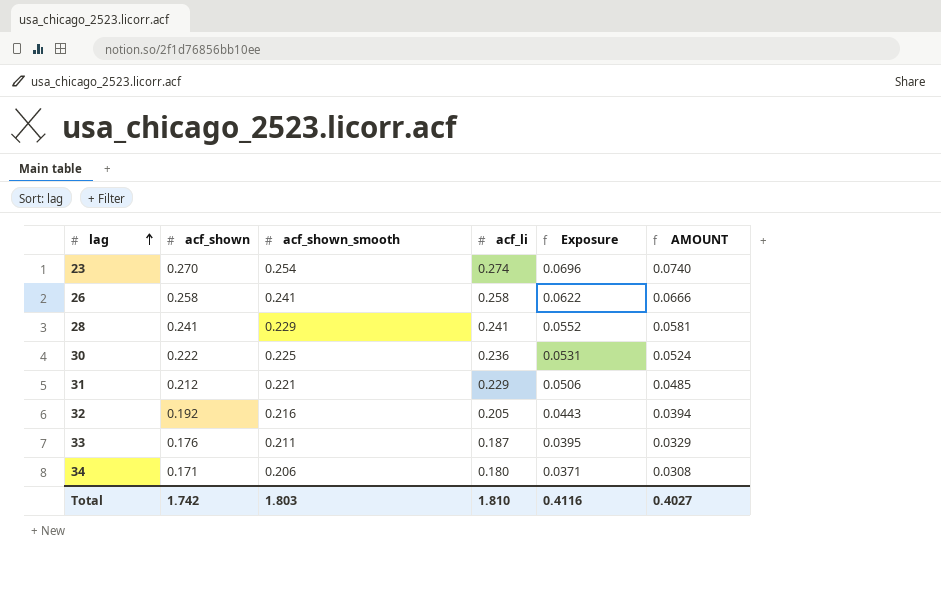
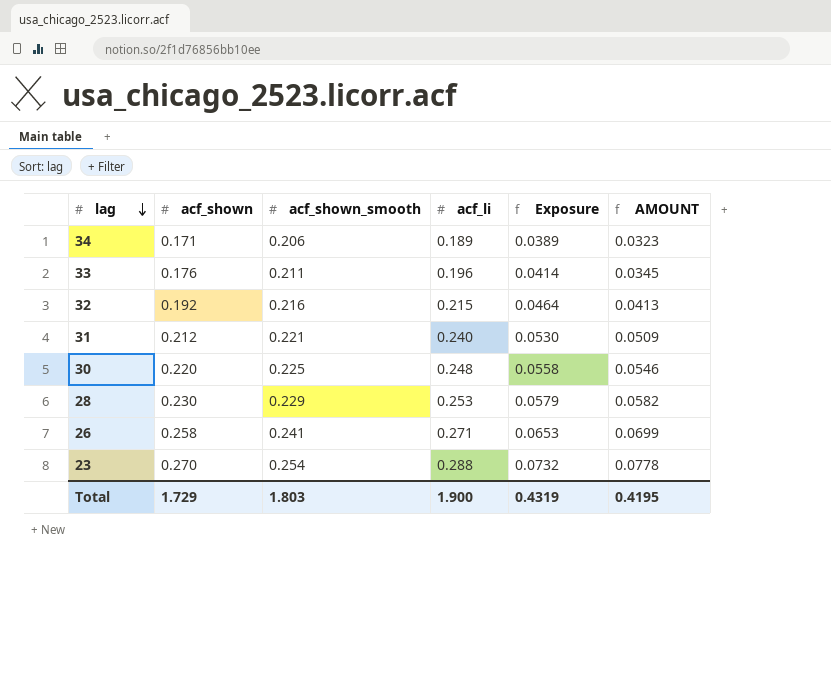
row order: lag ascending -> lag descending
34 | acf_li: 0.180 -> 0.189
34 | Exposure: 0.0371 -> 0.0389
34 | AMOUNT: 0.0308 -> 0.0323
33 | acf_li: 0.187 -> 0.196
33 | Exposure: 0.0395 -> 0.0414
33 | AMOUNT: 0.0329 -> 0.0345
32 | acf_li: 0.205 -> 0.215
32 | Exposure: 0.0443 -> 0.0464
32 | AMOUNT: 0.0394 -> 0.0413
31 | acf_li: 0.229 -> 0.240
31 | Exposure: 0.0506 -> 0.0530
31 | AMOUNT: 0.0485 -> 0.0509
30 | acf_shown: 0.222 -> 0.220
30 | acf_li: 0.236 -> 0.248
30 | Exposure: 0.0531 -> 0.0558
30 | AMOUNT: 0.0524 -> 0.0546
28 | acf_shown: 0.241 -> 0.230
28 | acf_li: 0.241 -> 0.253
28 | Exposure: 0.0552 -> 0.0579
28 | AMOUNT: 0.0581 -> 0.0582
26 | acf_li: 0.258 -> 0.271
26 | Exposure: 0.0622 -> 0.0653
26 | AMOUNT: 0.0666 -> 0.0699
23 | acf_li: 0.274 -> 0.288
23 | Exposure: 0.0696 -> 0.0732
23 | AMOUNT: 0.0740 -> 0.0778
Total | acf_shown: 1.742 -> 1.729
Total | acf_li: 1.810 -> 1.900
Total | Exposure: 0.4116 -> 0.4319
Total | AMOUNT: 0.4027 -> 0.4195

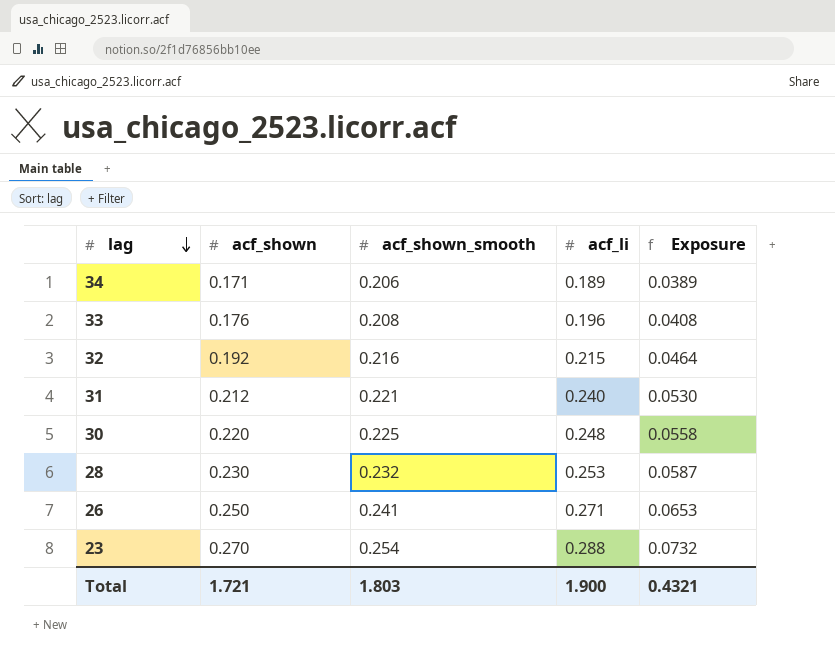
column AMOUNT | formula: [acf_shown] * [acf_li] -> none
33 | acf_shown_smooth: 0.211 -> 0.208
33 | Exposure: 0.0414 -> 0.0408
28 | acf_shown_smooth: 0.229 -> 0.232
28 | Exposure: 0.0579 -> 0.0587
26 | acf_shown: 0.258 -> 0.250
Total | acf_shown: 1.729 -> 1.721
Total | Exposure: 0.4319 -> 0.4321

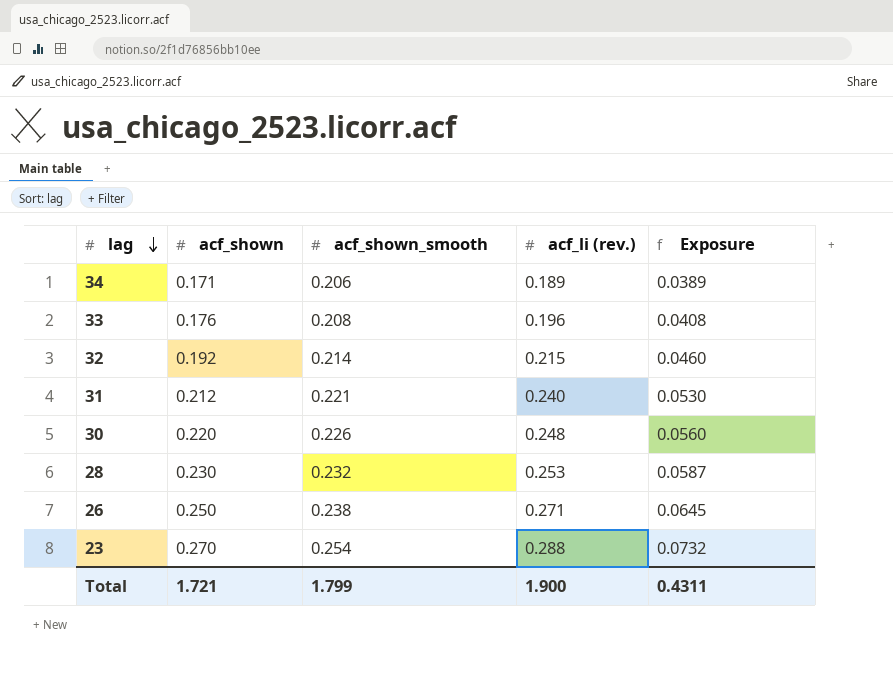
column name: acf_li -> acf_li (rev.)
32 | acf_shown_smooth: 0.216 -> 0.214
32 | Exposure: 0.0464 -> 0.0460
30 | acf_shown_smooth: 0.225 -> 0.226
30 | Exposure: 0.0558 -> 0.0560
26 | acf_shown_smooth: 0.241 -> 0.238
26 | Exposure: 0.0653 -> 0.0645
Total | acf_shown_smooth: 1.803 -> 1.799
Total | Exposure: 0.4321 -> 0.4311

